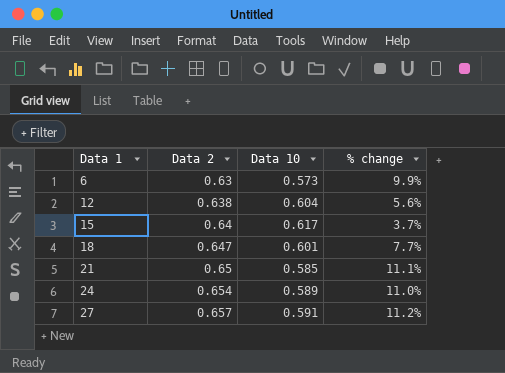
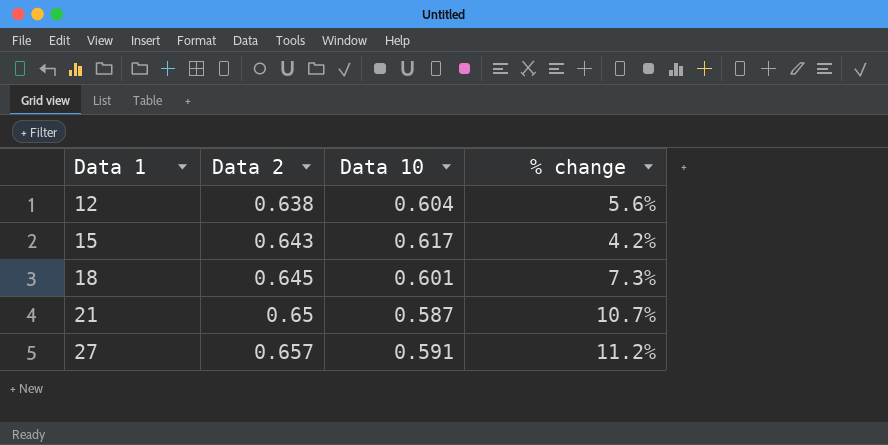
row 6: 0.63 | 0.573 | 9.9% -> none
row 24: 0.654 | 0.589 | 11.0% -> none
15 | Data 2: 0.64 -> 0.643
15 | % change: 3.7% -> 4.2%
18 | Data 2: 0.647 -> 0.645
18 | % change: 7.7% -> 7.3%
21 | Data 10: 0.585 -> 0.587
21 | % change: 11.1% -> 10.7%

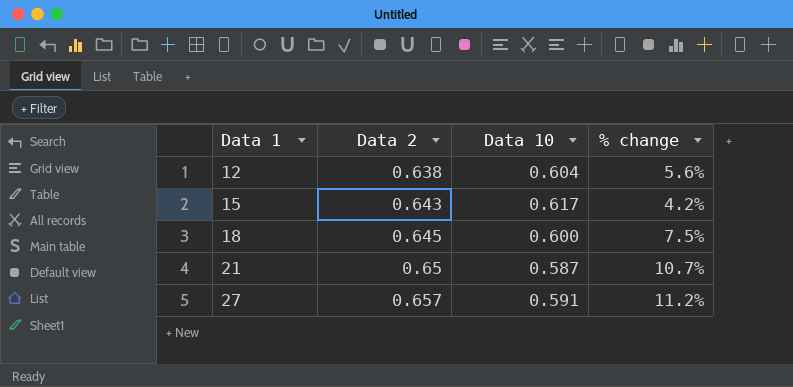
18 | Data 10: 0.601 -> 0.600
18 | % change: 7.3% -> 7.5%

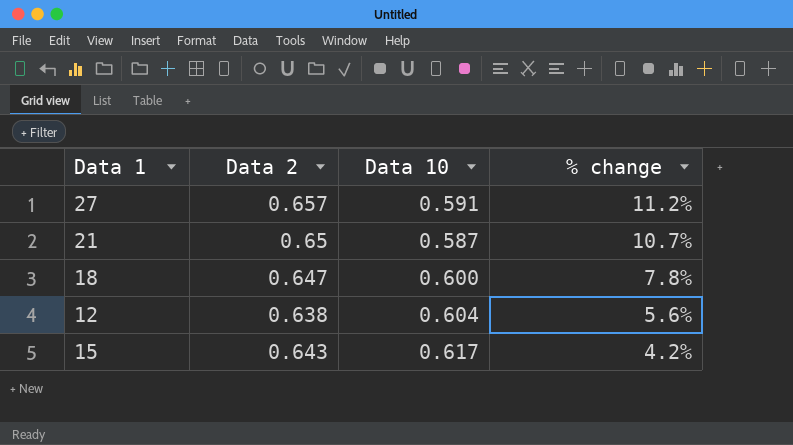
row order: Data 1 ascending -> % change descending
18 | Data 2: 0.645 -> 0.647
18 | % change: 7.5% -> 7.8%

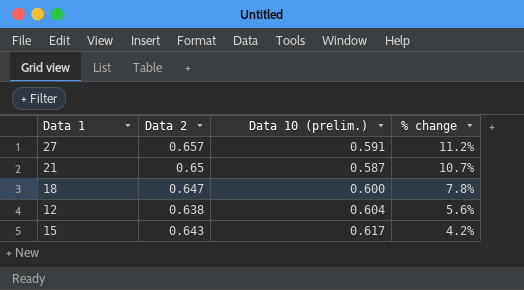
column name: Data 10 -> Data 10 (prelim.)

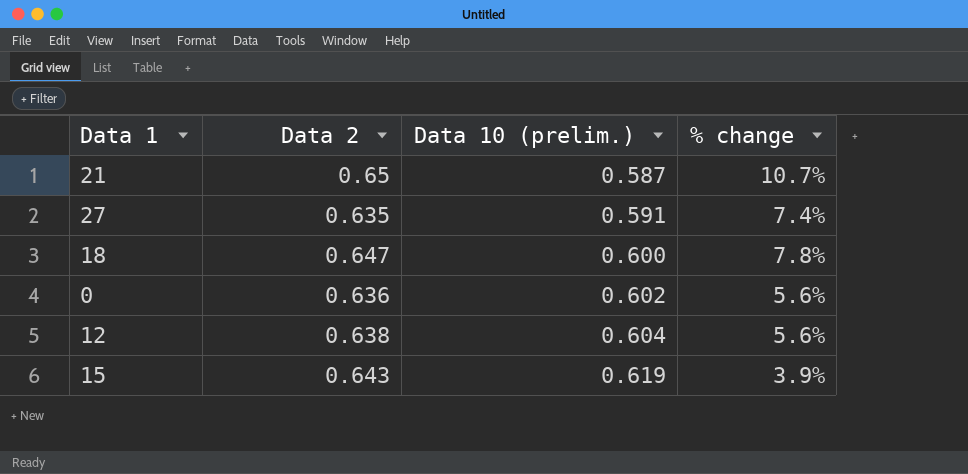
row order: % change descending -> Data 10 (prelim.) ascending
27 | Data 2: 0.657 -> 0.635
27 | % change: 11.2% -> 7.4%
row 0: none -> 0.636 | 0.602 | 5.6%
15 | Data 10 (prelim.): 0.617 -> 0.619
15 | % change: 4.2% -> 3.9%

